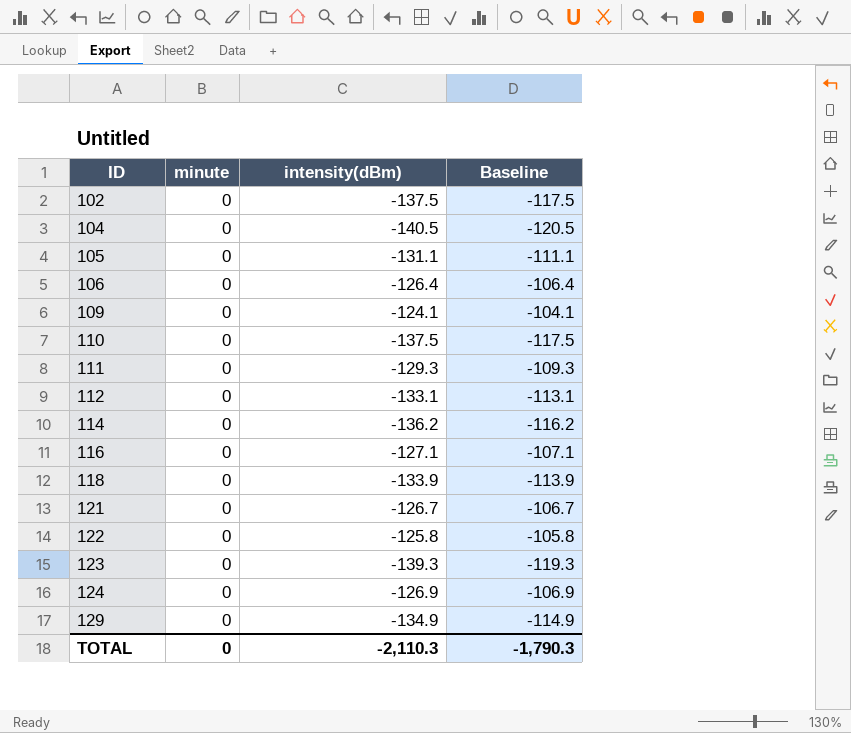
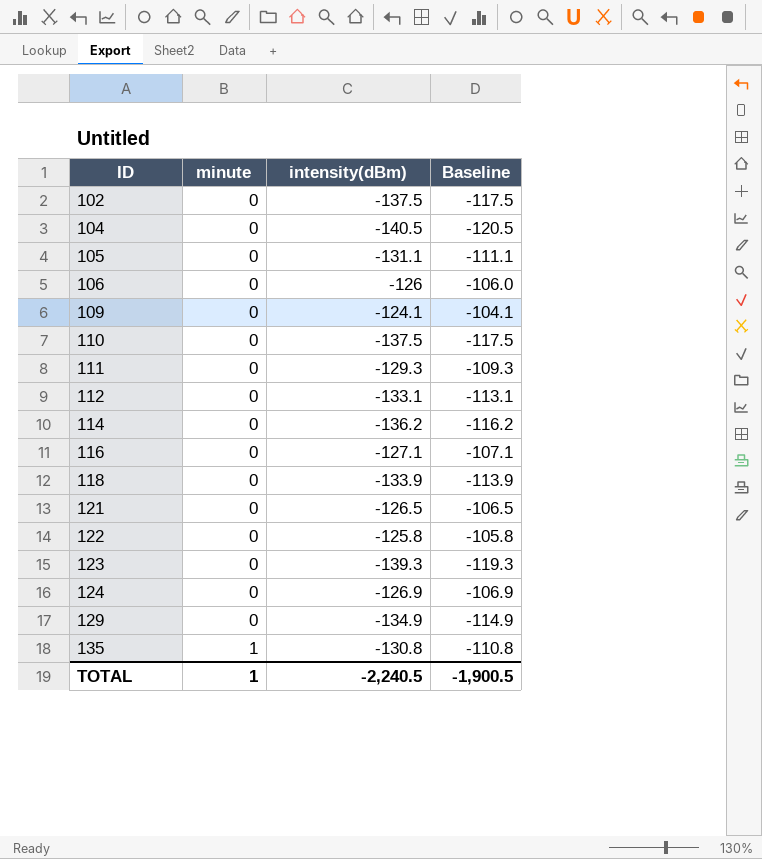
106 | intensity(dBm): -126.4 -> -126
106 | Baseline: -106.4 -> -106.0
121 | intensity(dBm): -126.7 -> -126.5
121 | Baseline: -106.7 -> -106.5
row 135: none -> 1 | -130.8 | -110.8
TOTAL | minute: 0 -> 1
TOTAL | intensity(dBm): -2,110.3 -> -2,240.5
TOTAL | Baseline: -1,790.3 -> -1,900.5

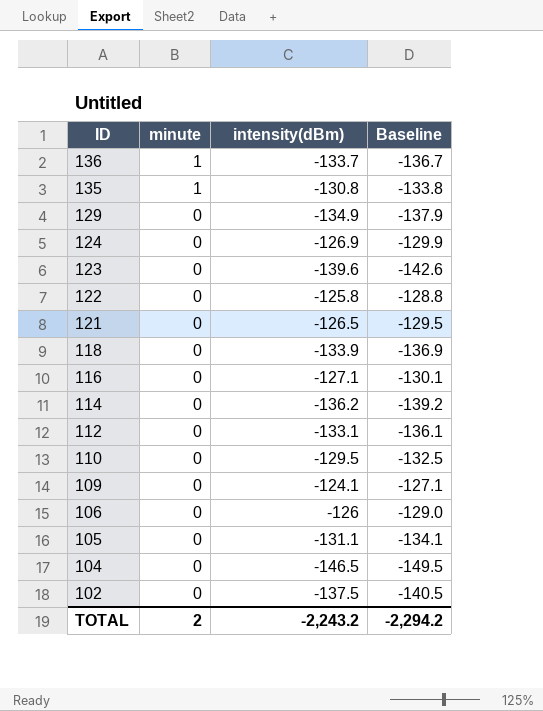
row order: ID ascending -> ID descending
column Baseline | formula: [intensity(dBm)] + 20 -> [intensity(dBm)] - 3
row 111: 0 | -129.3 | -109.3 -> none
row 136: none -> 1 | -133.7 | -136.7
123 | intensity(dBm): -139.3 -> -139.6
110 | intensity(dBm): -137.5 -> -129.5
104 | intensity(dBm): -140.5 -> -146.5
TOTAL | minute: 1 -> 2
TOTAL | intensity(dBm): -2,240.5 -> -2,243.2
TOTAL | Baseline: -1,900.5 -> -2,294.2

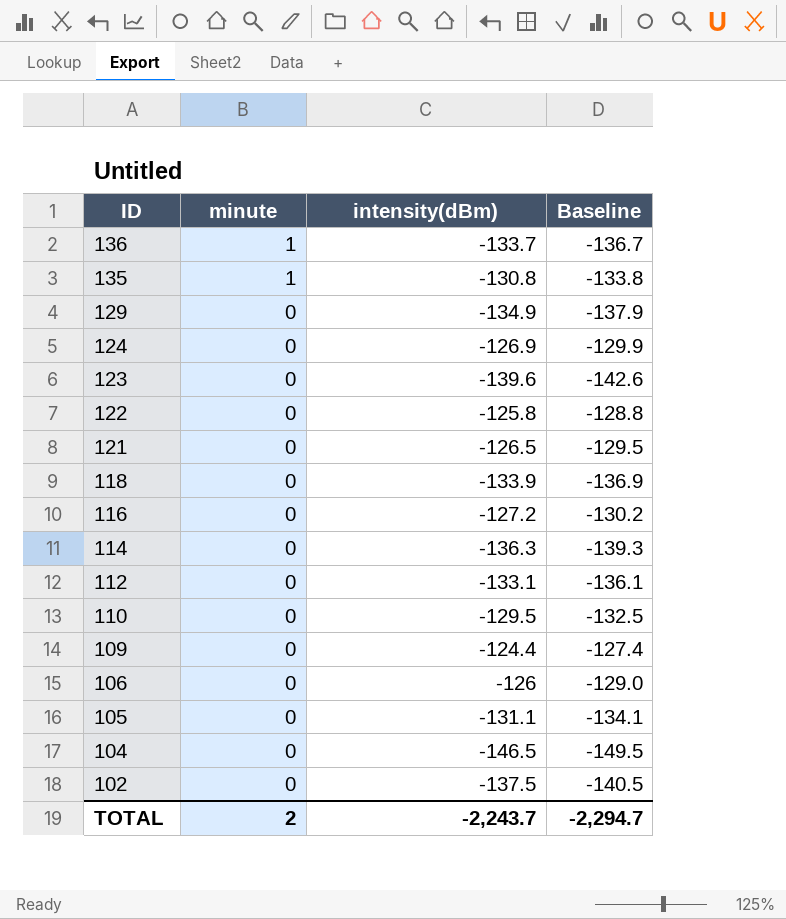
116 | intensity(dBm): -127.1 -> -127.2
116 | Baseline: -130.1 -> -130.2
114 | intensity(dBm): -136.2 -> -136.3
114 | Baseline: -139.2 -> -139.3
109 | intensity(dBm): -124.1 -> -124.4
109 | Baseline: -127.1 -> -127.4
TOTAL | intensity(dBm): -2,243.2 -> -2,243.7
TOTAL | Baseline: -2,294.2 -> -2,294.7

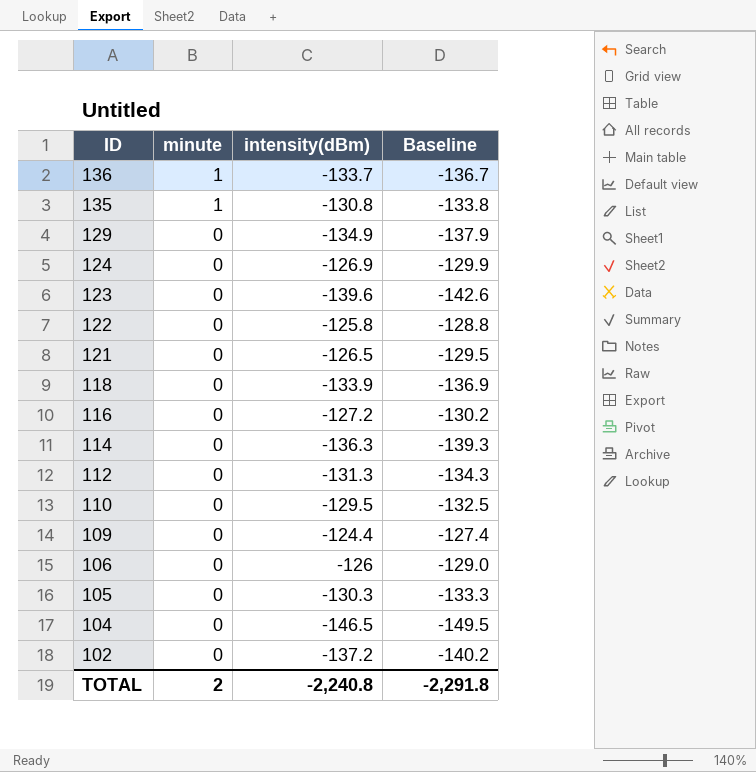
112 | intensity(dBm): -133.1 -> -131.3
112 | Baseline: -136.1 -> -134.3
105 | intensity(dBm): -131.1 -> -130.3
105 | Baseline: -134.1 -> -133.3
102 | intensity(dBm): -137.5 -> -137.2
102 | Baseline: -140.5 -> -140.2
TOTAL | intensity(dBm): -2,243.7 -> -2,240.8
TOTAL | Baseline: -2,294.7 -> -2,291.8

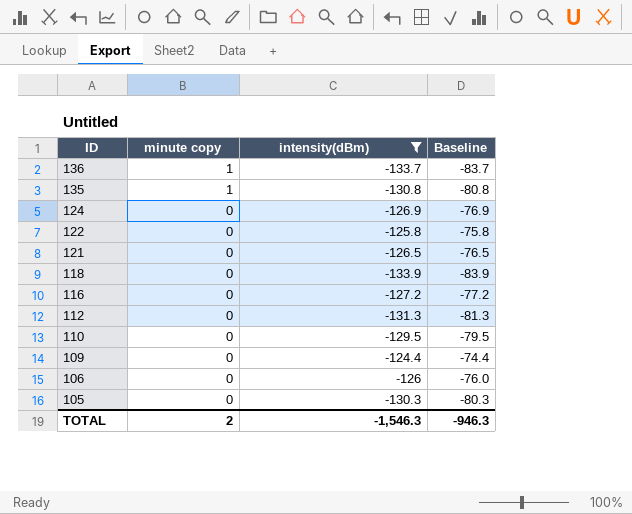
filter: none -> intensity(dBm) >= -133.9
column name: minute -> minute copy
column Baseline | formula: [intensity(dBm)] - 3 -> [intensity(dBm)] + 50
TOTAL | intensity(dBm): -2,240.8 -> -1,546.3
TOTAL | Baseline: -2,291.8 -> -946.3

